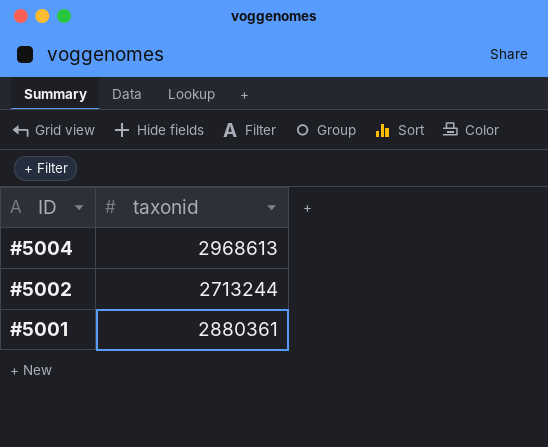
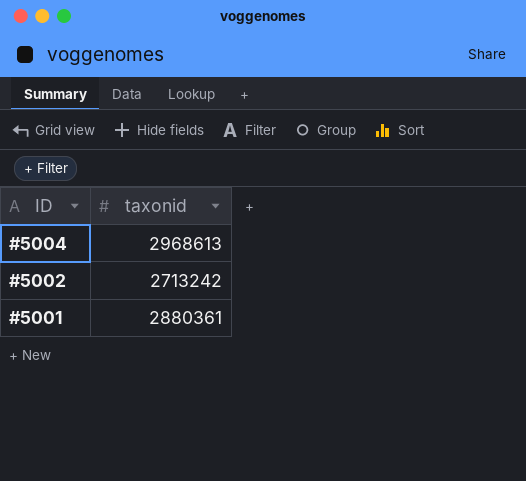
#5002 | taxonid: 2713244 -> 2713242

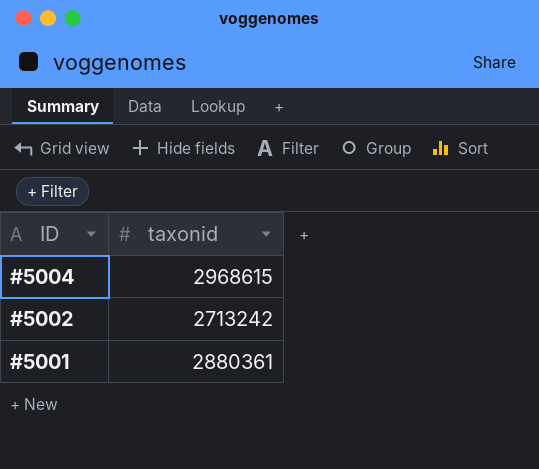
#5004 | taxonid: 2968613 -> 2968615

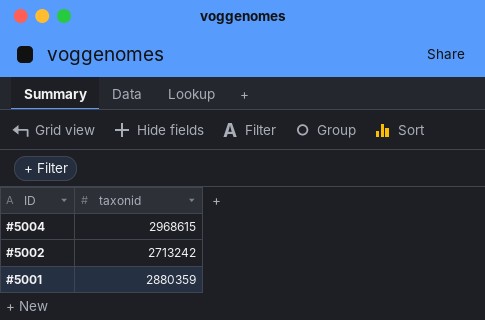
#5001 | taxonid: 2880361 -> 2880359

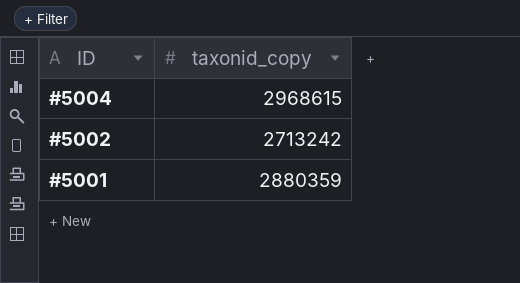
column name: taxonid -> taxonid_copy

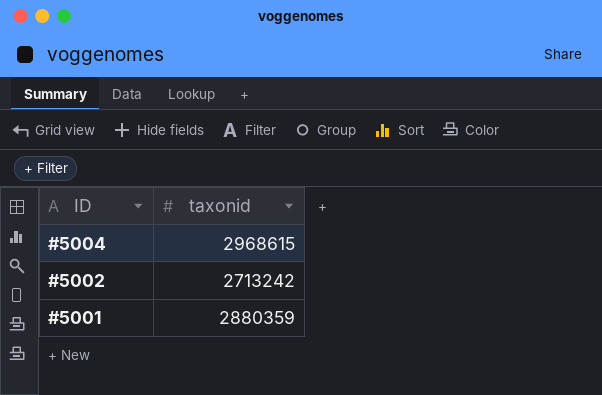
column name: taxonid_copy -> taxonid

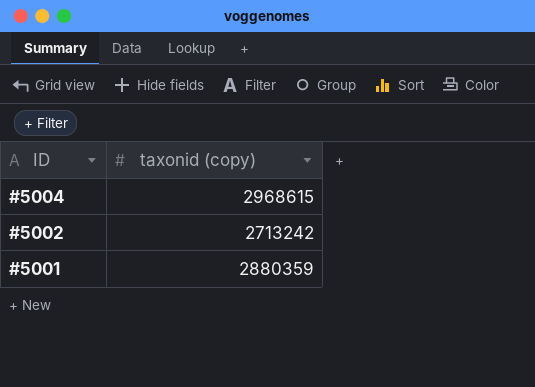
column name: taxonid -> taxonid (copy)

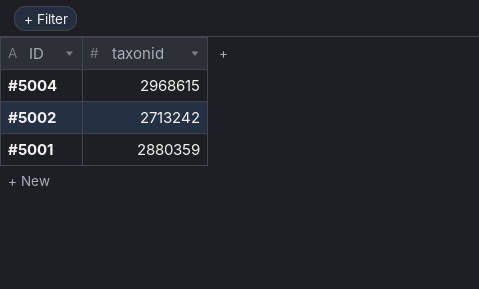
column name: taxonid (copy) -> taxonid

